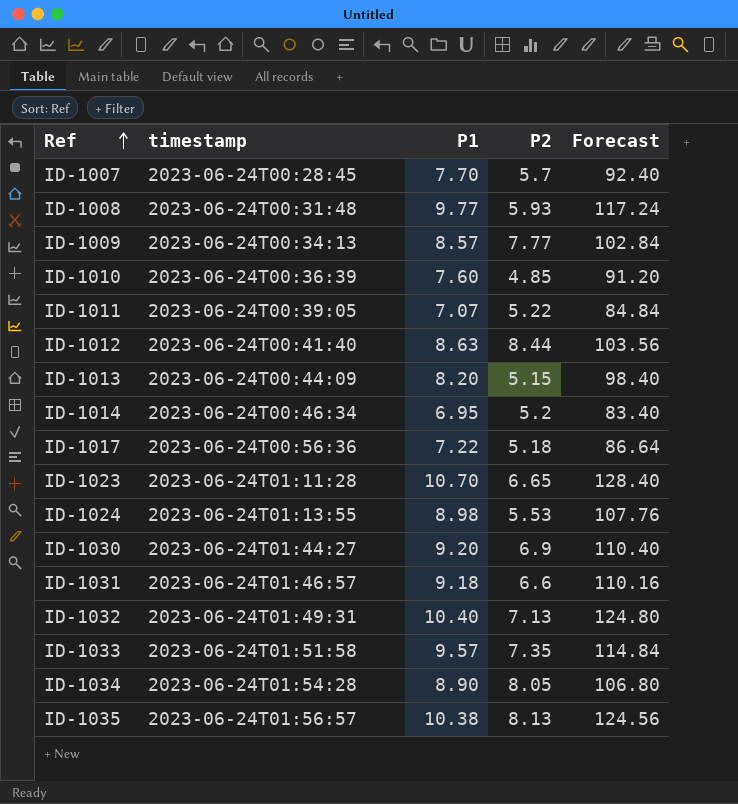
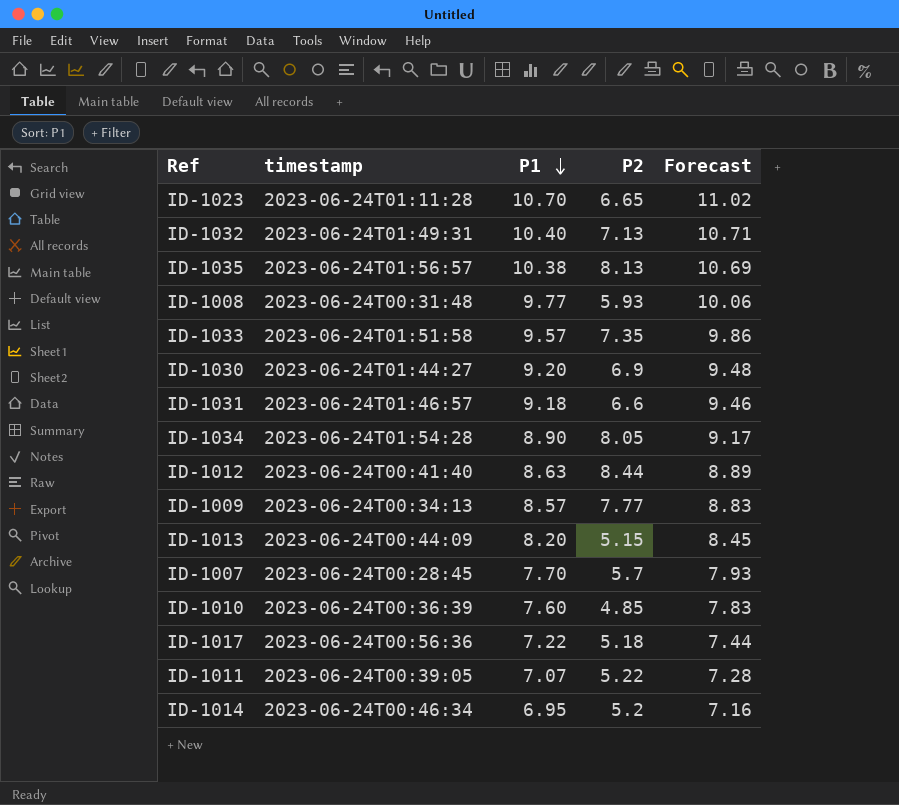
row order: Ref ascending -> P1 descending
column Forecast | formula: [P1] * 12 -> [P1] * 1.03
row ID-1024: 2023-06-24T01:13:55 | 8.98 | 5.53 | 107.76 -> none

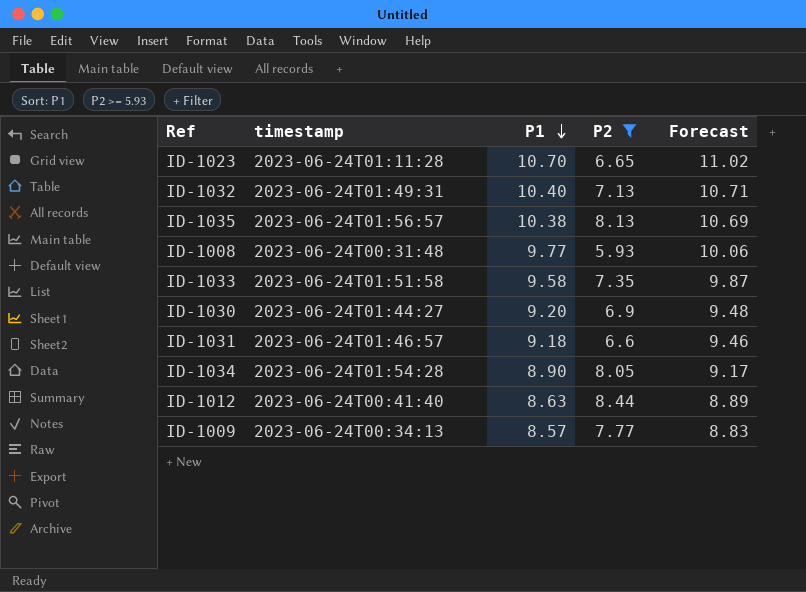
filter: none -> P2 >= 5.93
ID-1033 | P1: 9.57 -> 9.58
ID-1033 | Forecast: 9.86 -> 9.87

